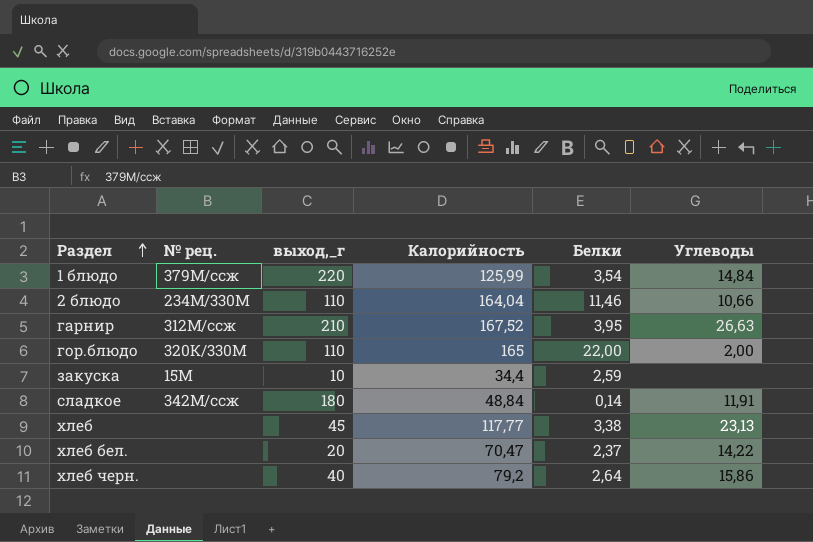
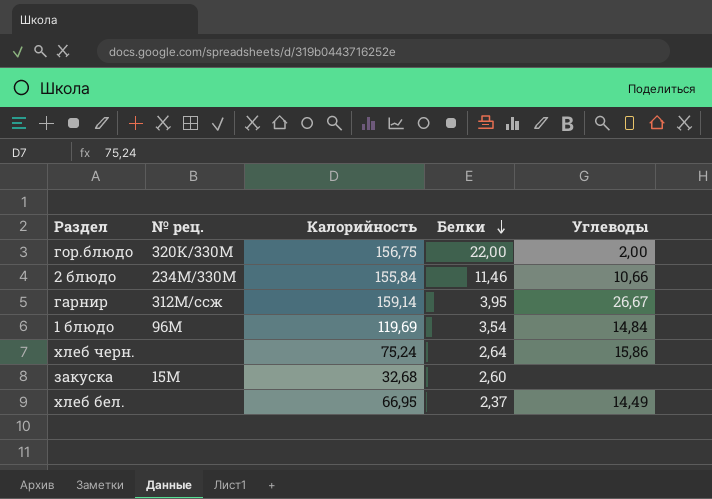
row order: Раздел ascending -> Белки descending
column выход,_г | position: 3 -> none
row сладкое: 342М/ссж | 180 | 48,84 | 0,14 | 11,91 -> none
row хлеб: none | 45 | 117,77 | 3,38 | 23,13 -> none
гор.блюдо | Калорийность: 165 -> 156,75
2 блюдо | Калорийность: 164,04 -> 155,84
гарнир | Калорийность: 167,52 -> 159,14
гарнир | Углеводы: 26,63 -> 26,67
1 блюдо | № рец.: 379М/ссж -> 96М
1 блюдо | Калорийность: 125,99 -> 119,69
хлеб черн. | Калорийность: 79,2 -> 75,24
закуска | Калорийность: 34,4 -> 32,68
закуска | Белки: 2,59 -> 2,60
хлеб бел. | Калорийность: 70,47 -> 66,95
хлеб бел. | Углеводы: 14,22 -> 14,49

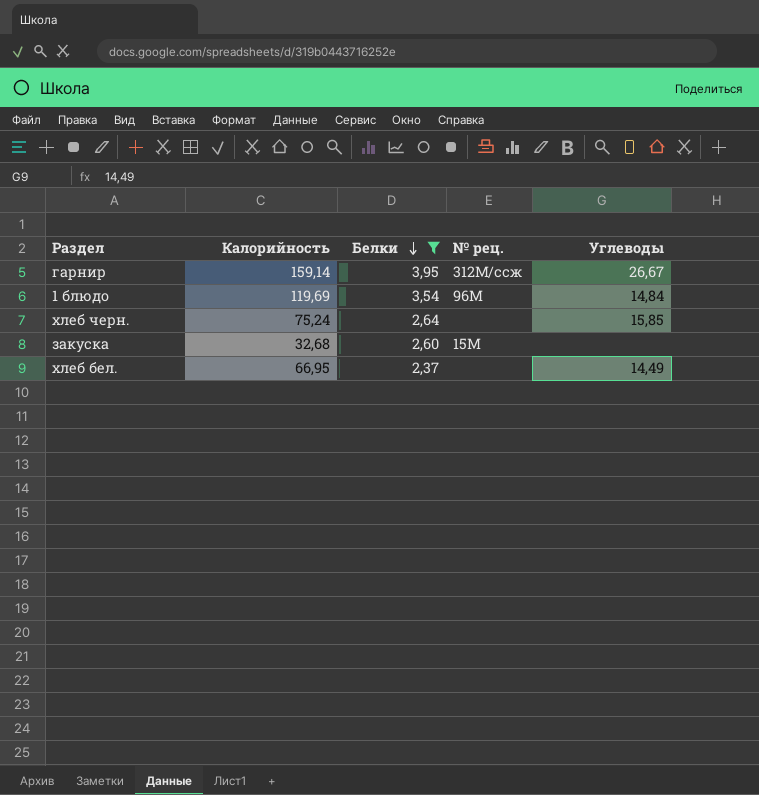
filter: none -> Белки <= 3,95
column № рец. | position: 2 -> 4
хлеб черн. | Углеводы: 15,86 -> 15,85

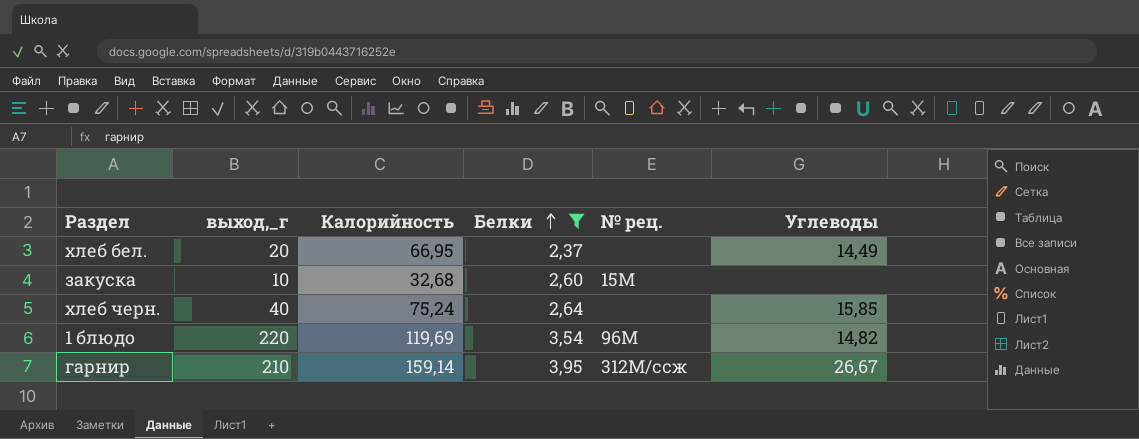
row order: Белки descending -> Белки ascending
column выход,_г | position: none -> 2
1 блюдо | Углеводы: 14,84 -> 14,82

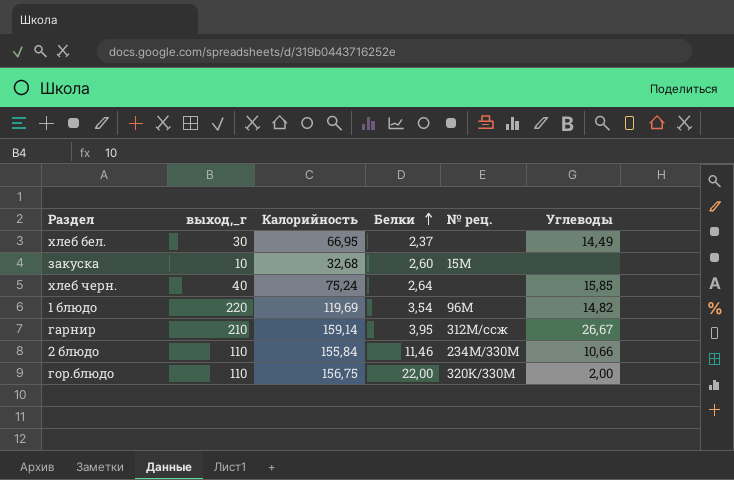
filter: Белки <= 3,95 -> none
хлеб бел. | выход,_г: 20 -> 30

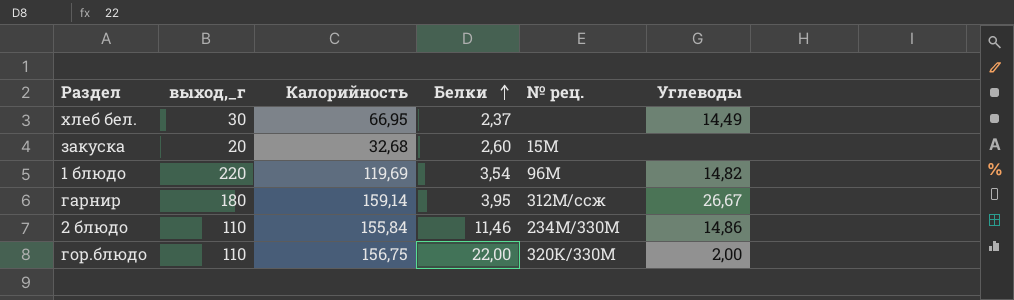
row хлеб черн.: 40 | 75,24 | 2,64 | none | 15,85 -> none
закуска | выход,_г: 10 -> 20
гарнир | выход,_г: 210 -> 180
2 блюдо | Углеводы: 10,66 -> 14,86

